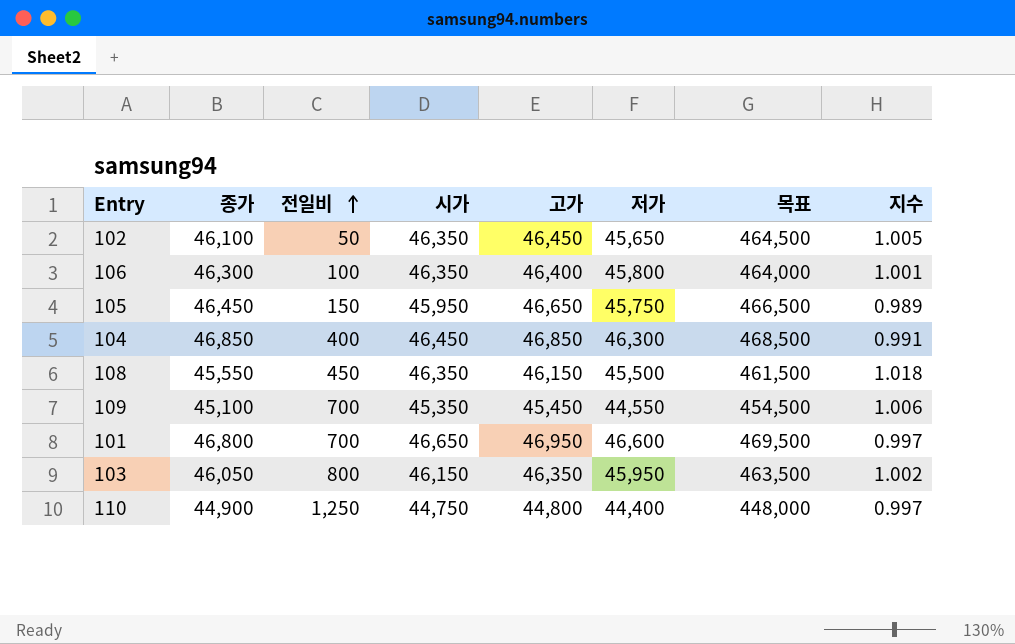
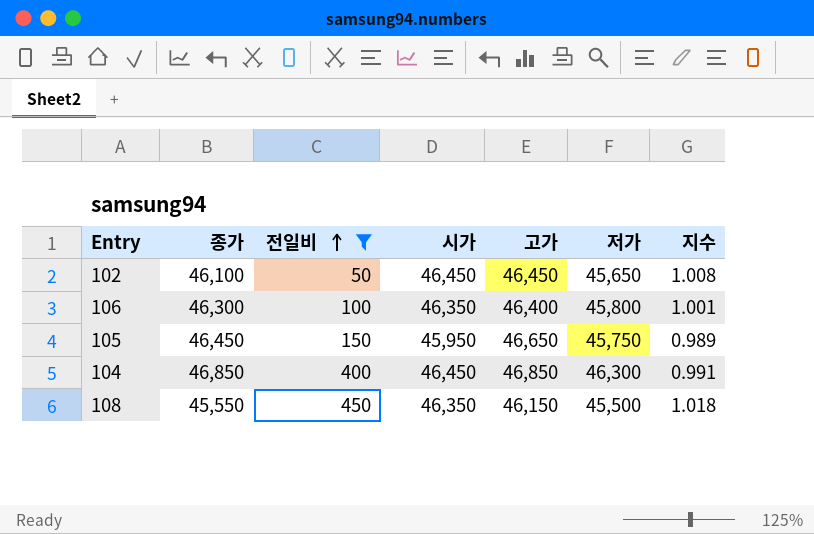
filter: none -> 전일비 <= 450
column 목표 | formula: [고가] * 10 -> none
102 | 시가: 46,350 -> 46,450
102 | 지수: 1.005 -> 1.008

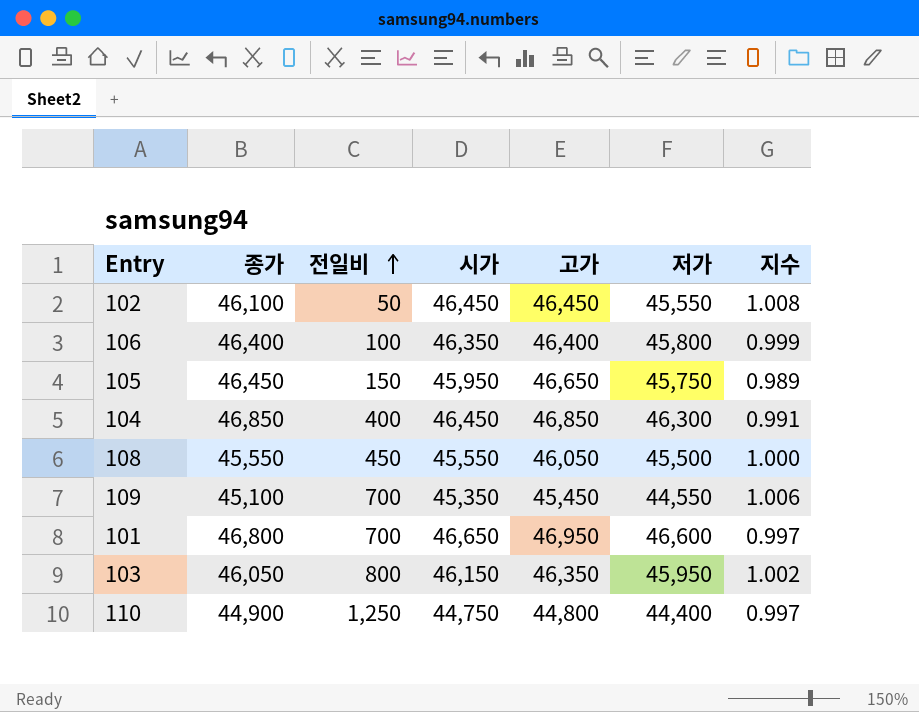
filter: 전일비 <= 450 -> none
102 | 저가: 45,650 -> 45,550
106 | 종가: 46,300 -> 46,400
106 | 지수: 1.001 -> 0.999
108 | 시가: 46,350 -> 45,550
108 | 고가: 46,150 -> 46,050
108 | 지수: 1.018 -> 1.000

